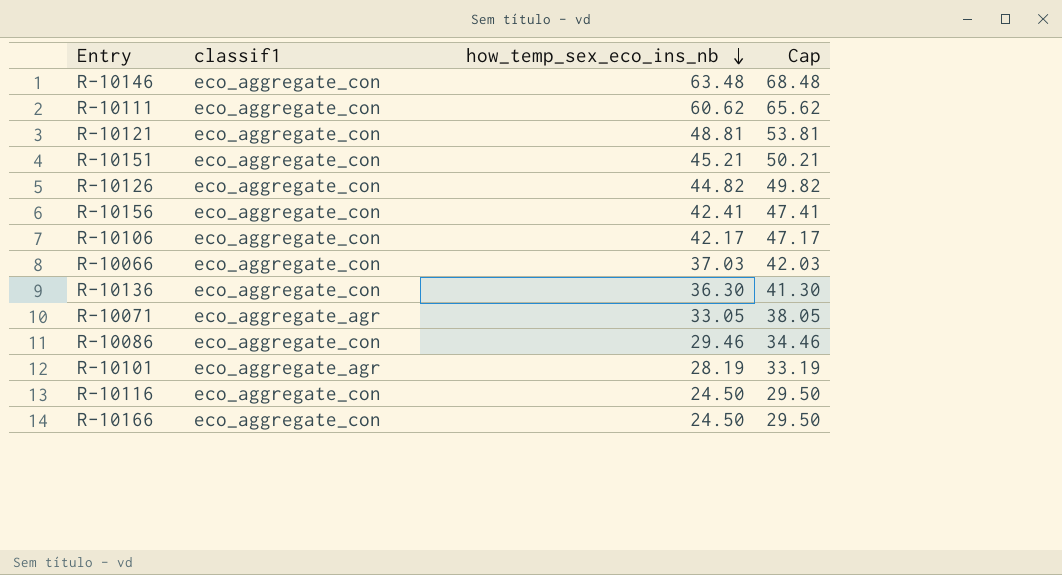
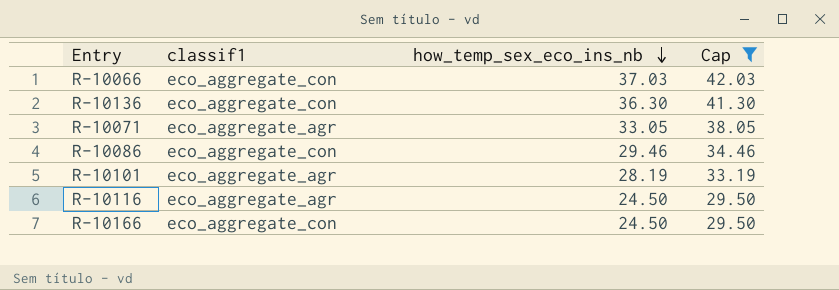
filter: none -> Cap <= 42.03
R-10116 | classif1: eco_aggregate_con -> eco_aggregate_agr

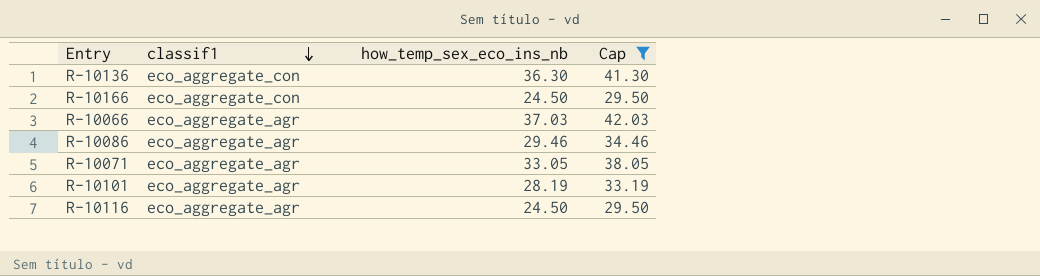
row order: how_temp_sex_eco_ins_nb descending -> classif1 descending
R-10066 | classif1: eco_aggregate_con -> eco_aggregate_agr
R-10086 | classif1: eco_aggregate_con -> eco_aggregate_agr

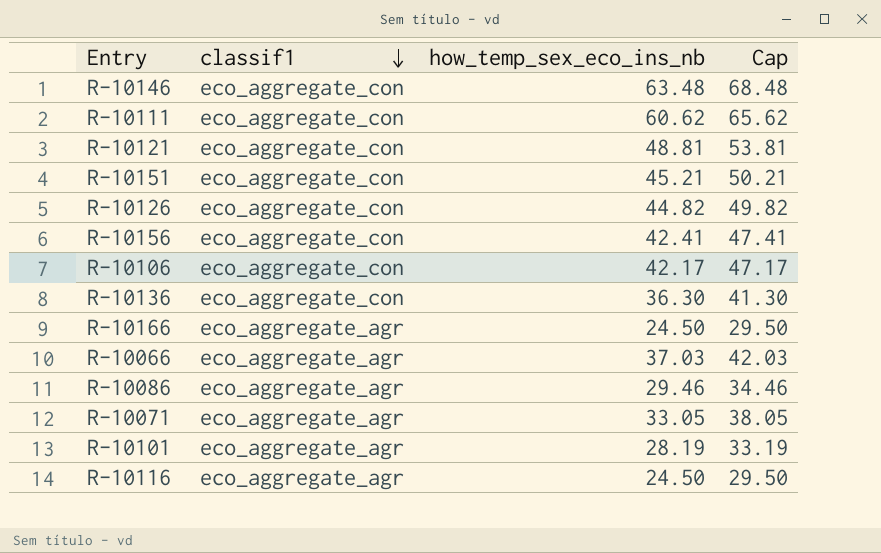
filter: Cap <= 42.03 -> none
R-10166 | classif1: eco_aggregate_con -> eco_aggregate_agr

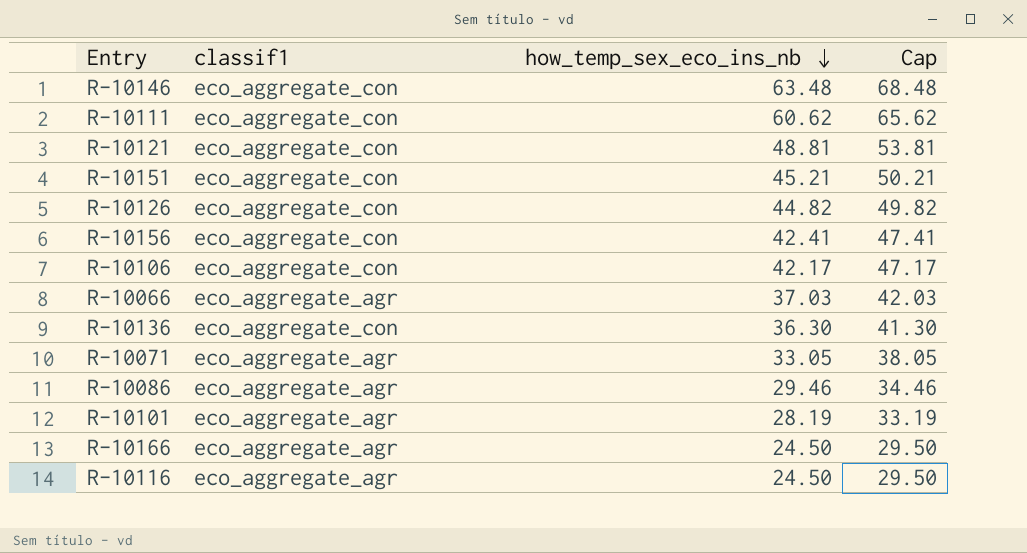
row order: classif1 descending -> how_temp_sex_eco_ins_nb descending

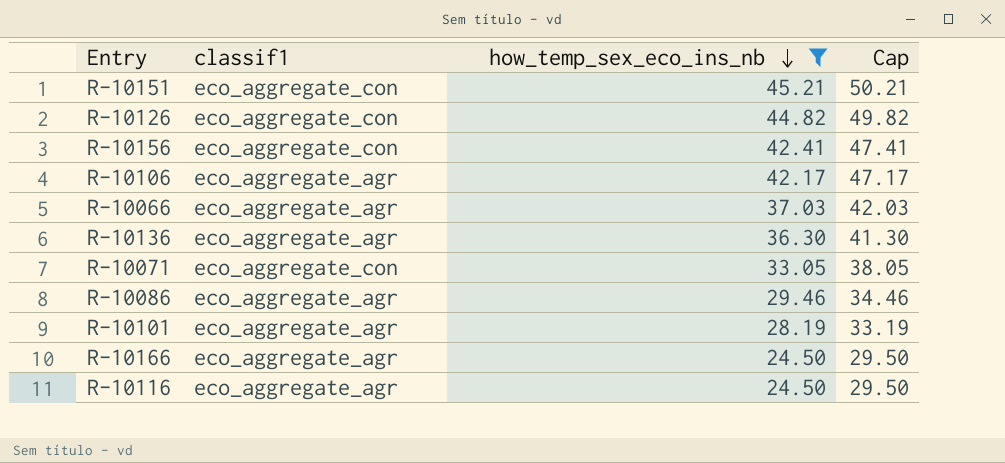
filter: none -> how_temp_sex_eco_ins_nb <= 45.21
R-10106 | classif1: eco_aggregate_con -> eco_aggregate_agr
R-10136 | classif1: eco_aggregate_con -> eco_aggregate_agr
R-10071 | classif1: eco_aggregate_agr -> eco_aggregate_con

